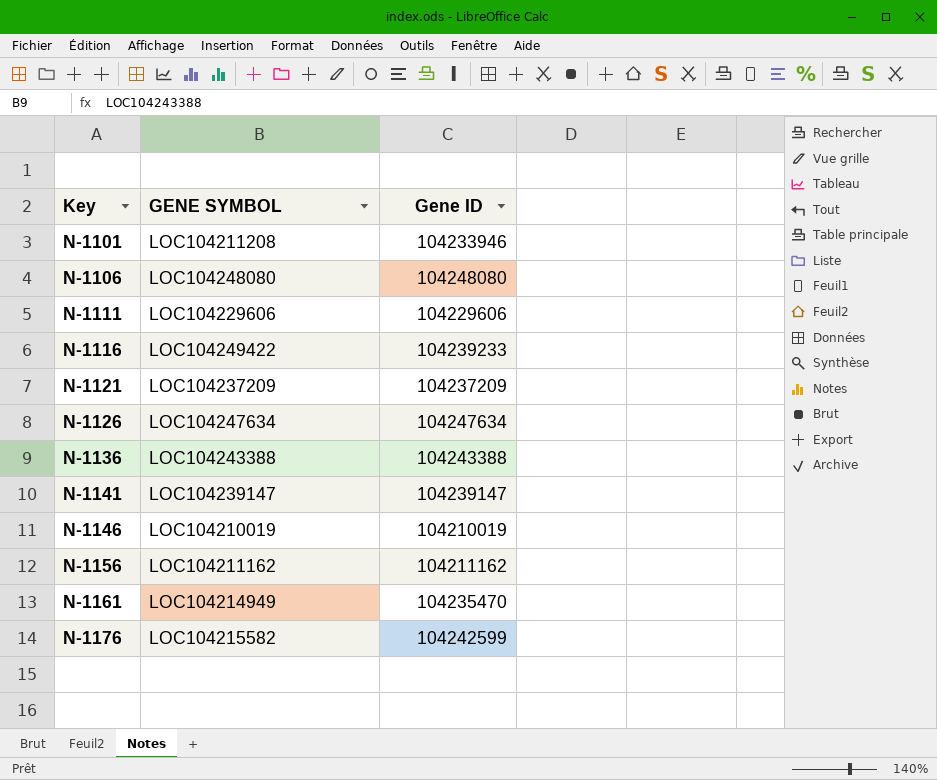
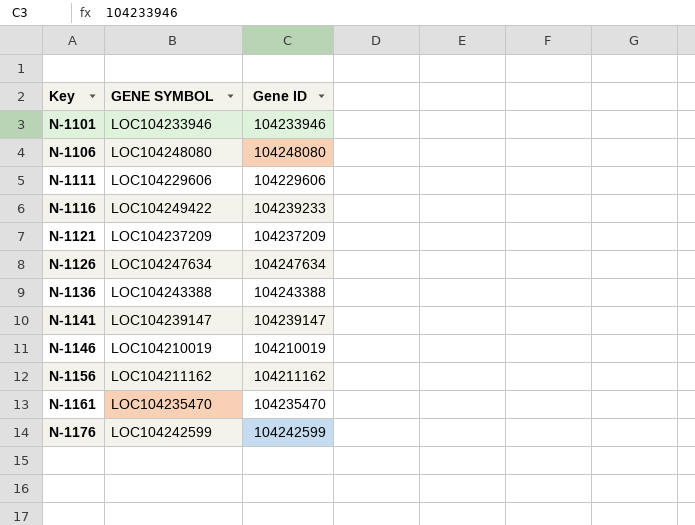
N-1101 | GENE SYMBOL: LOC104211208 -> LOC104233946
N-1161 | GENE SYMBOL: LOC104214949 -> LOC104235470
N-1176 | GENE SYMBOL: LOC104215582 -> LOC104242599

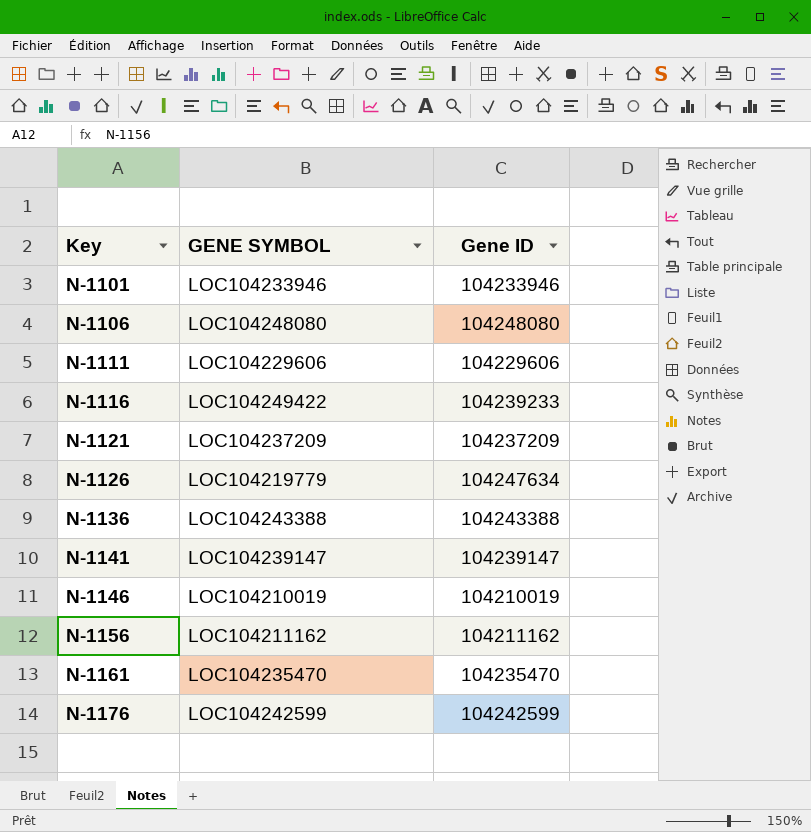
N-1126 | GENE SYMBOL: LOC104247634 -> LOC104219779

